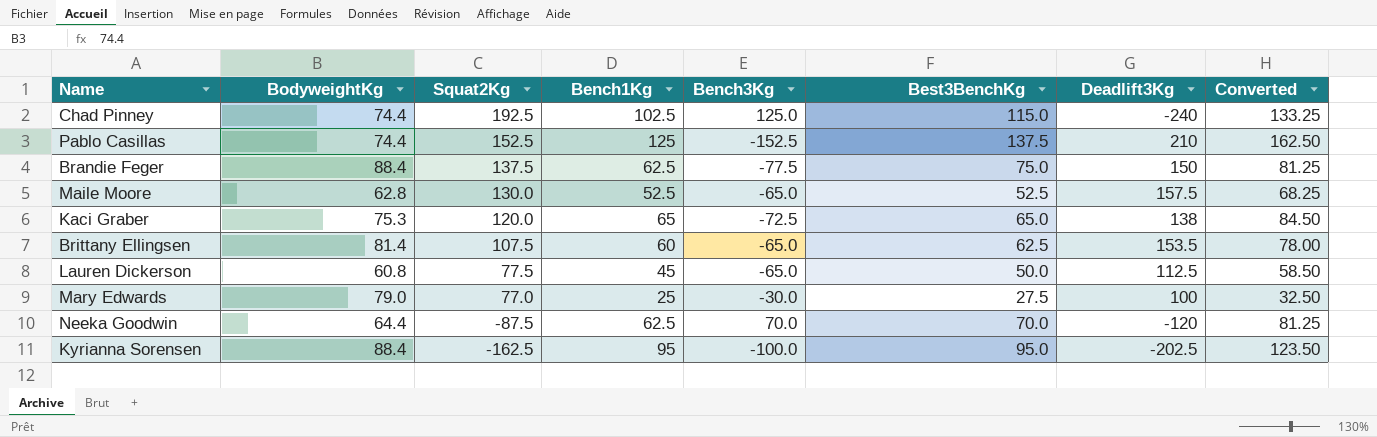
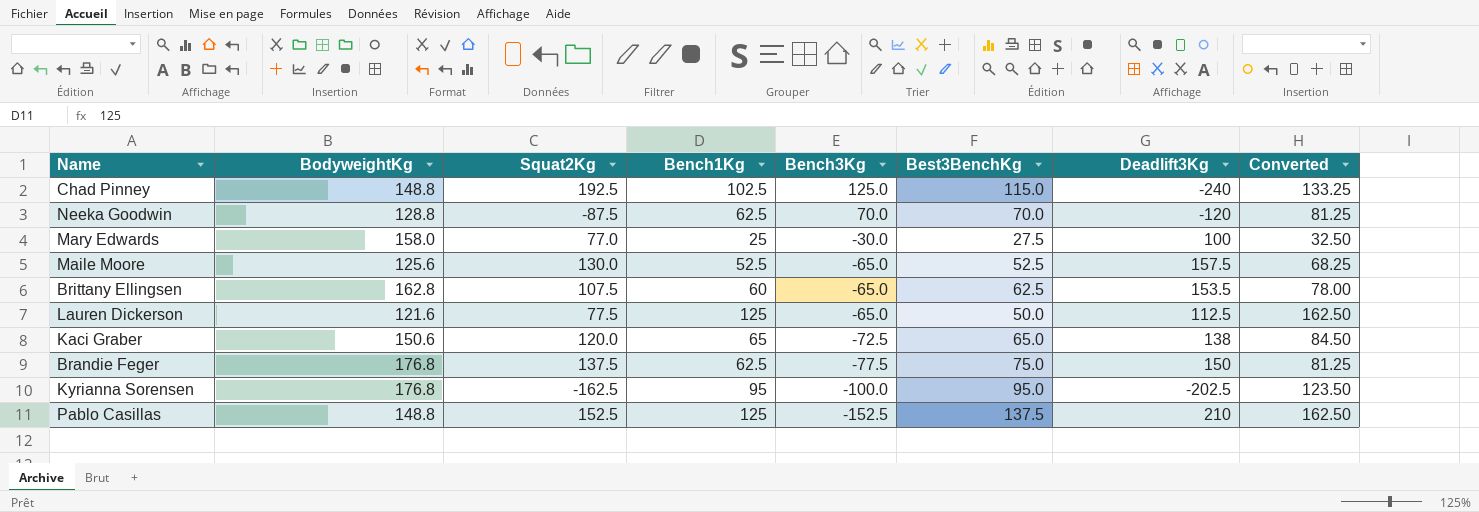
row order: Squat2Kg descending -> Bench3Kg descending
Chad Pinney | BodyweightKg: 74.4 -> 148.8
Neeka Goodwin | BodyweightKg: 64.4 -> 128.8
Mary Edwards | BodyweightKg: 79.0 -> 158.0
Maile Moore | BodyweightKg: 62.8 -> 125.6
Brittany Ellingsen | BodyweightKg: 81.4 -> 162.8
Lauren Dickerson | BodyweightKg: 60.8 -> 121.6
Lauren Dickerson | Bench1Kg: 45 -> 125
Lauren Dickerson | Converted: 58.50 -> 162.50
Kaci Graber | BodyweightKg: 75.3 -> 150.6
Brandie Feger | BodyweightKg: 88.4 -> 176.8
Kyrianna Sorensen | BodyweightKg: 88.4 -> 176.8
Pablo Casillas | BodyweightKg: 74.4 -> 148.8

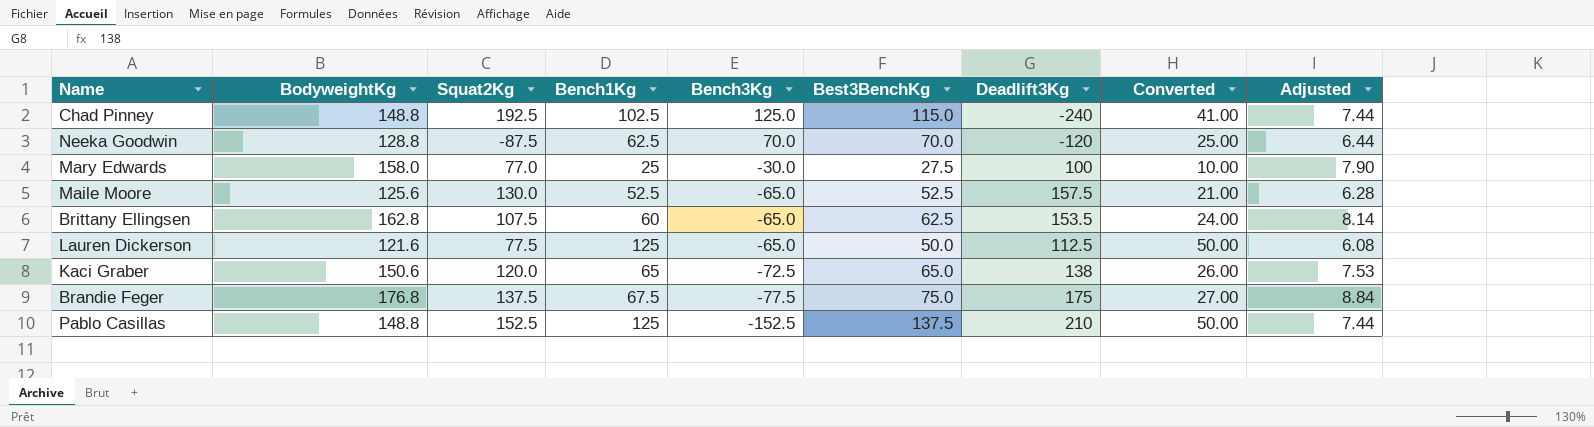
column Converted | formula: [Bench1Kg] * 1.3 -> [Bench1Kg] * 0.4
column Adjusted | formula: none -> [BodyweightKg] * 0.05
row Kyrianna Sorensen: 176.8 | -162.5 | 95 | -100.0 | 95.0 | -202.5 | 123.50 -> none
Brandie Feger | Bench1Kg: 62.5 -> 67.5
Brandie Feger | Deadlift3Kg: 150 -> 175

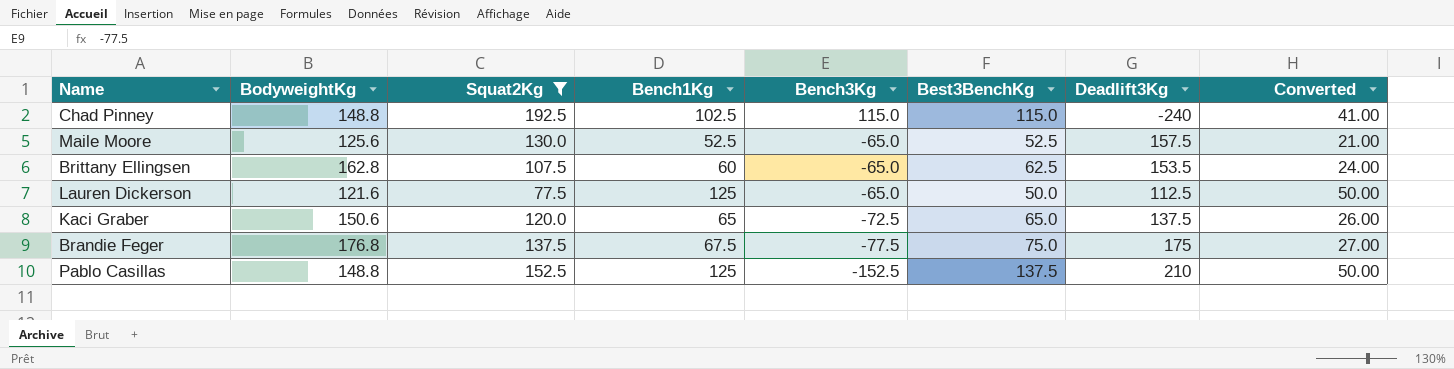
filter: none -> Squat2Kg >= 77.5
column Adjusted | formula: [BodyweightKg] * 0.05 -> none
Chad Pinney | Bench3Kg: 125.0 -> 115.0
Kaci Graber | Deadlift3Kg: 138 -> 137.5

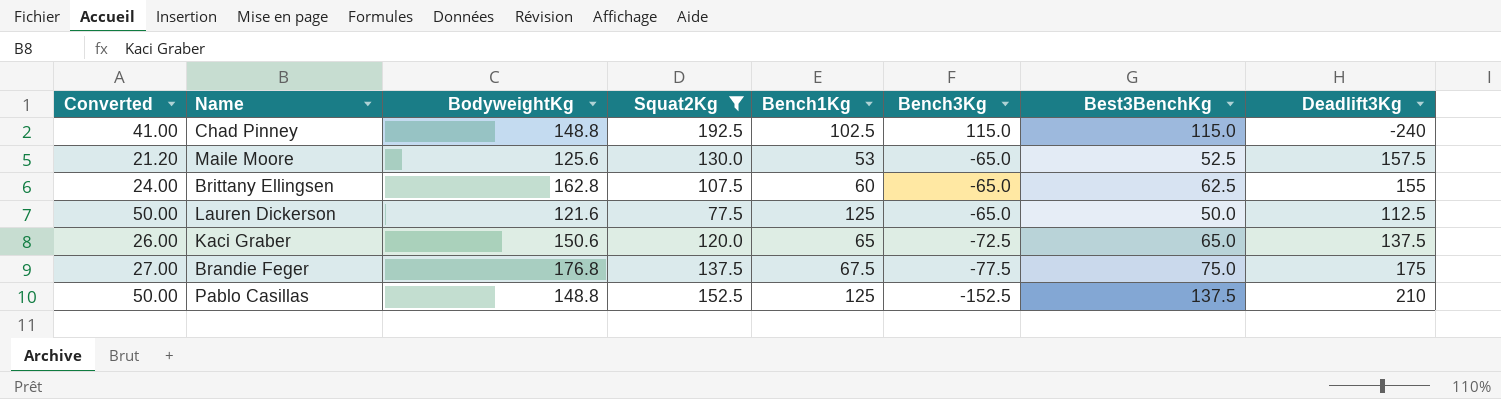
column Converted | position: 8 -> 1
Maile Moore | Converted: 21.00 -> 21.20
Maile Moore | Bench1Kg: 52.5 -> 53
Brittany Ellingsen | Deadlift3Kg: 153.5 -> 155

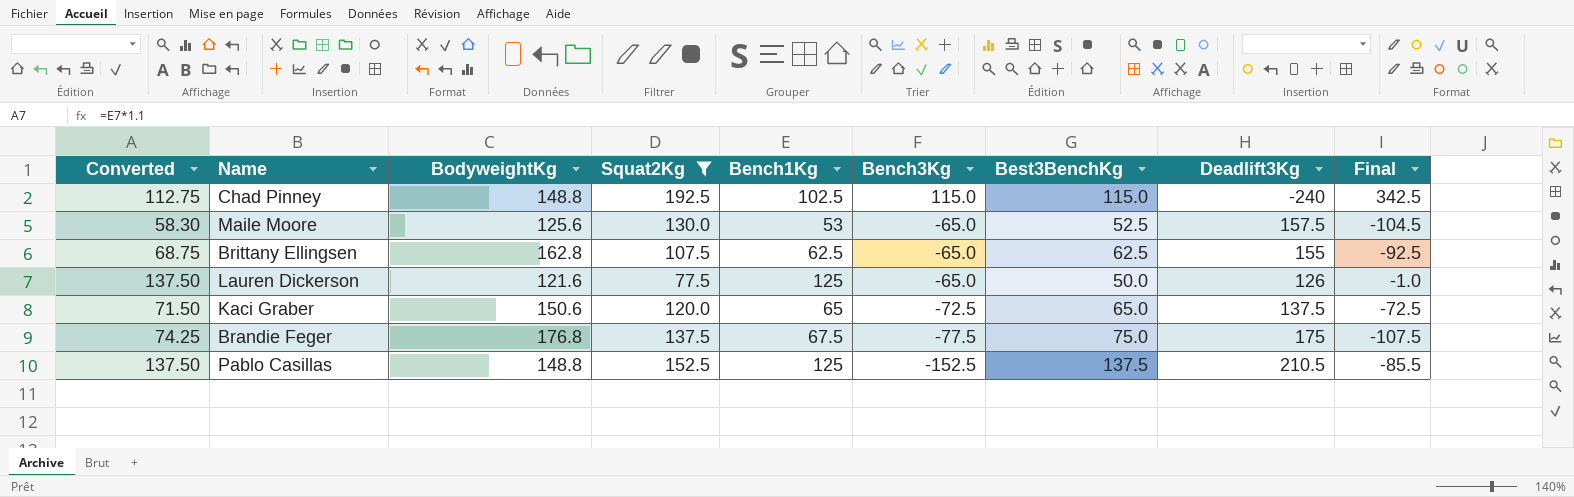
column Converted | formula: [Bench1Kg] * 0.4 -> [Bench1Kg] * 1.1
column Final | formula: none -> [Bench1Kg] - [Deadlift3Kg]
Brittany Ellingsen | Bench1Kg: 60 -> 62.5
Lauren Dickerson | Deadlift3Kg: 112.5 -> 126
Pablo Casillas | Deadlift3Kg: 210 -> 210.5

